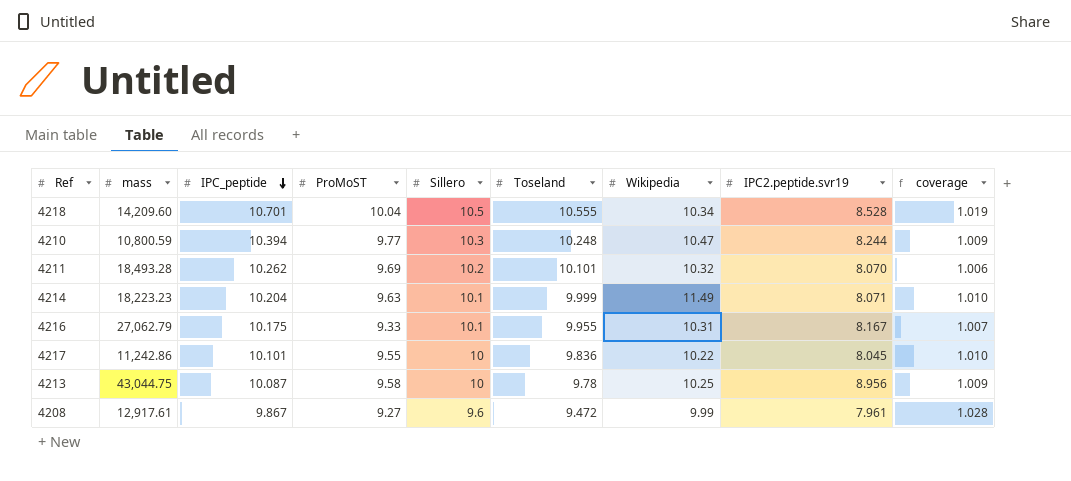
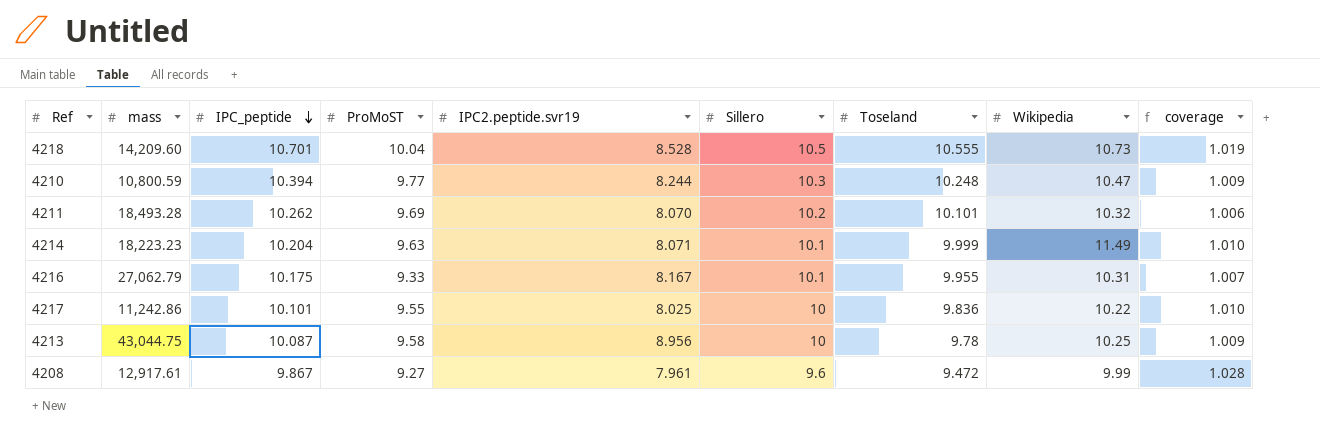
column IPC2.peptide.svr19 | position: 8 -> 5
4218 | Wikipedia: 10.34 -> 10.73
4217 | IPC2.peptide.svr19: 8.045 -> 8.025

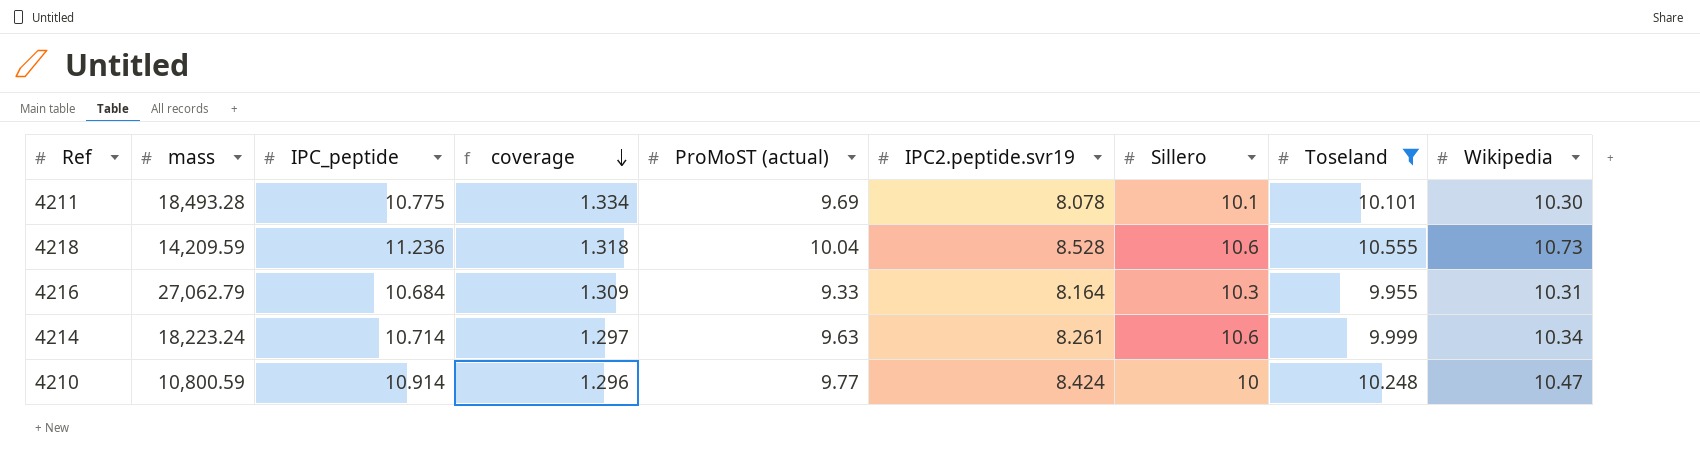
filter: none -> Toseland >= 9.955
row order: IPC_peptide descending -> coverage descending
column coverage | formula: [IPC_peptide] / [Sillero] -> [IPC_peptide] / [IPC2.peptide.svr19]
column coverage | position: 9 -> 4
column name: ProMoST -> ProMoST (actual)
4211 | IPC_peptide: 10.262 -> 10.775
4211 | IPC2.peptide.svr19: 8.070 -> 8.078
4211 | Sillero: 10.2 -> 10.1
4211 | Wikipedia: 10.32 -> 10.30
4218 | mass: 14,209.60 -> 14,209.59
4218 | IPC_peptide: 10.701 -> 11.236
4218 | Sillero: 10.5 -> 10.6
4216 | IPC_peptide: 10.175 -> 10.684
4216 | IPC2.peptide.svr19: 8.167 -> 8.164
4216 | Sillero: 10.1 -> 10.3
4214 | mass: 18,223.23 -> 18,223.24
4214 | IPC_peptide: 10.204 -> 10.714
4214 | IPC2.peptide.svr19: 8.071 -> 8.261
4214 | Sillero: 10.1 -> 10.6
4214 | Wikipedia: 11.49 -> 10.34
4210 | IPC_peptide: 10.394 -> 10.914
4210 | IPC2.peptide.svr19: 8.244 -> 8.424
4210 | Sillero: 10.3 -> 10

